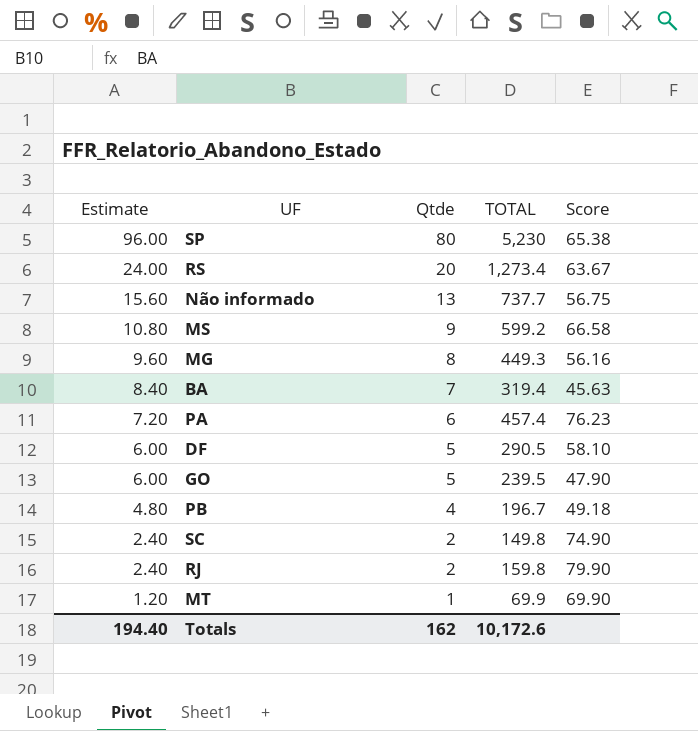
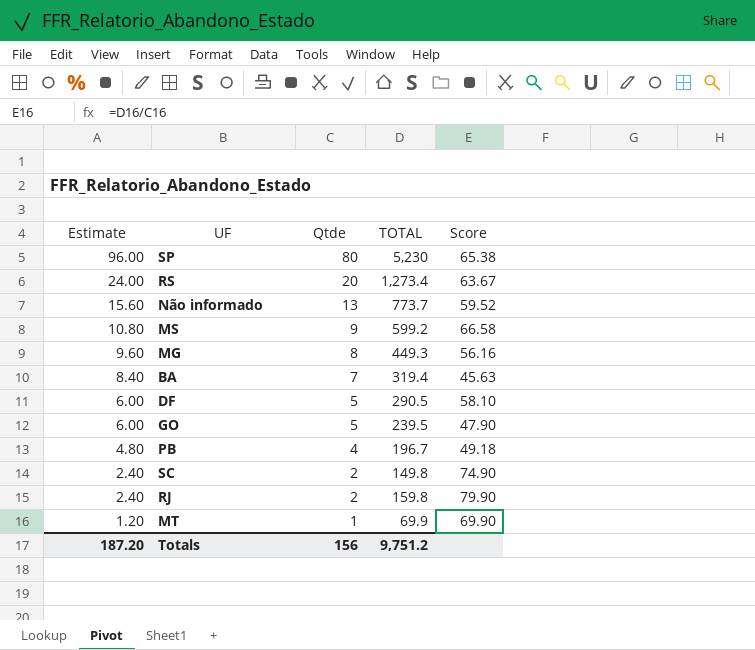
row PA: 7.20 | 6 | 457.4 | 76.23 -> none
Não informado | TOTAL: 737.7 -> 773.7
Não informado | Score: 56.75 -> 59.52
Totals | Estimate: 194.40 -> 187.20
Totals | Qtde: 162 -> 156
Totals | TOTAL: 10,172.6 -> 9,751.2

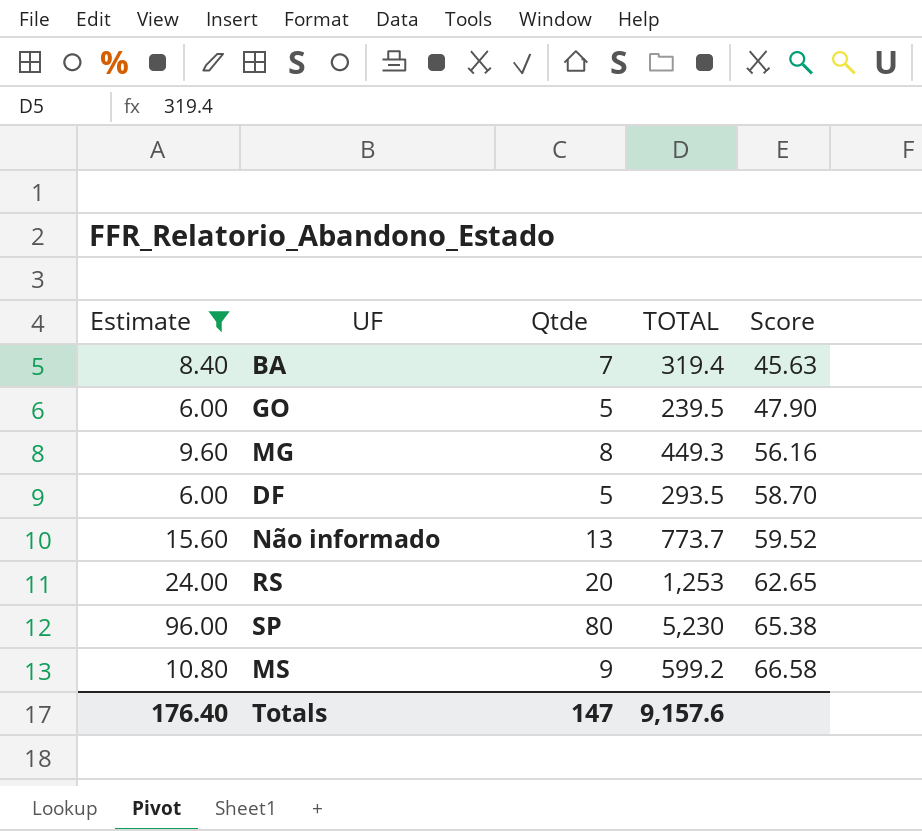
filter: none -> Estimate >= 6.00
row order: Estimate descending -> Score ascending
DF | TOTAL: 290.5 -> 293.5
DF | Score: 58.10 -> 58.70
RS | TOTAL: 1,273.4 -> 1,253
RS | Score: 63.67 -> 62.65
Totals | Estimate: 187.20 -> 176.40
Totals | Qtde: 156 -> 147
Totals | TOTAL: 9,751.2 -> 9,157.6

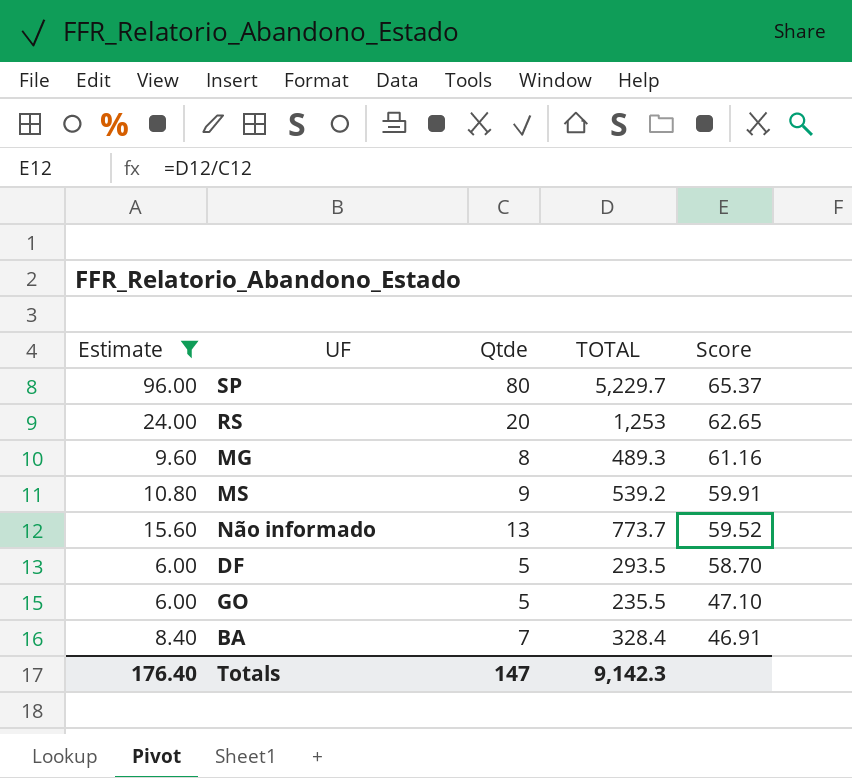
row order: Score ascending -> Score descending
SP | TOTAL: 5,230 -> 5,229.7
SP | Score: 65.38 -> 65.37
MG | TOTAL: 449.3 -> 489.3
MG | Score: 56.16 -> 61.16
MS | TOTAL: 599.2 -> 539.2
MS | Score: 66.58 -> 59.91
GO | TOTAL: 239.5 -> 235.5
GO | Score: 47.90 -> 47.10
BA | TOTAL: 319.4 -> 328.4
BA | Score: 45.63 -> 46.91
Totals | TOTAL: 9,157.6 -> 9,142.3

